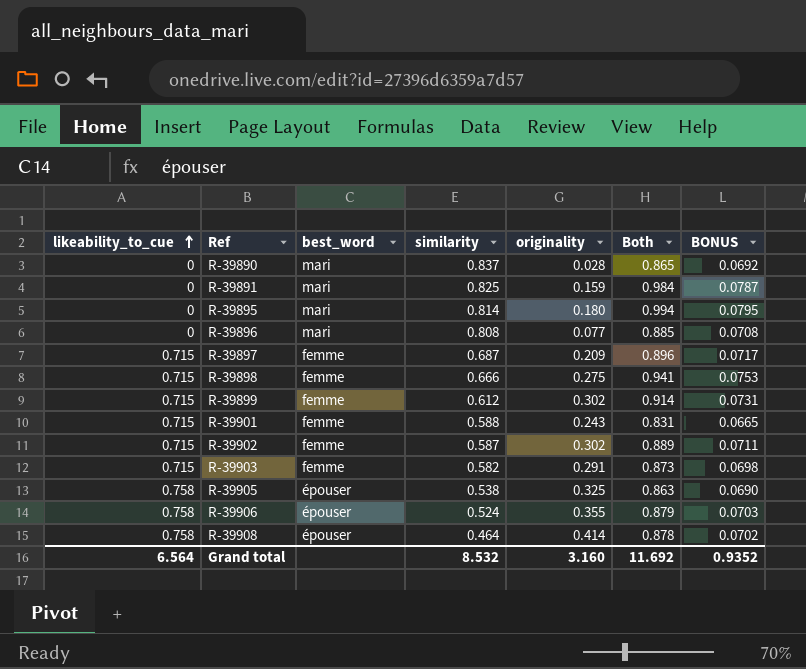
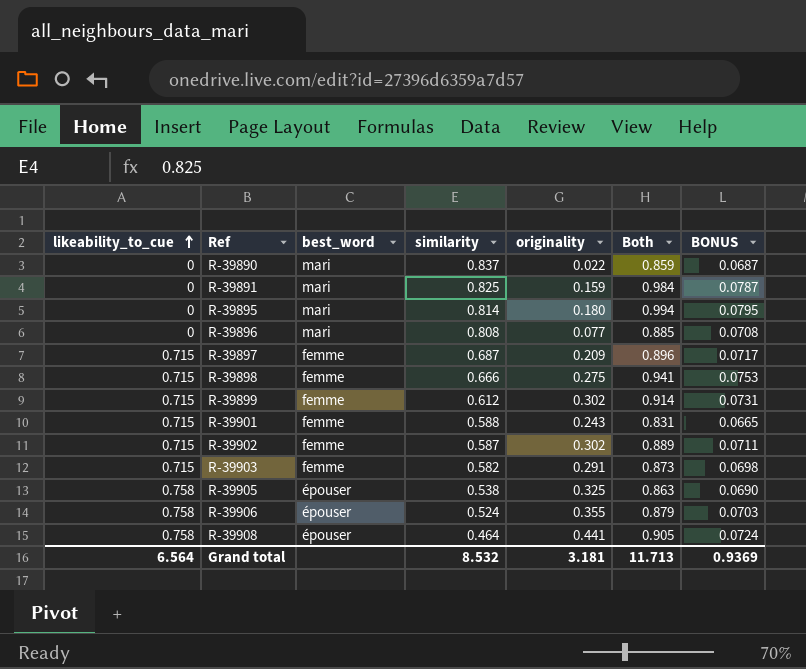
R-39890 | originality: 0.028 -> 0.022
R-39890 | Both: 0.865 -> 0.859
R-39890 | BONUS: 0.0692 -> 0.0687
R-39908 | originality: 0.414 -> 0.441
R-39908 | Both: 0.878 -> 0.905
R-39908 | BONUS: 0.0702 -> 0.0724
Grand total | originality: 3.160 -> 3.181
Grand total | Both: 11.692 -> 11.713
Grand total | BONUS: 0.9352 -> 0.9369

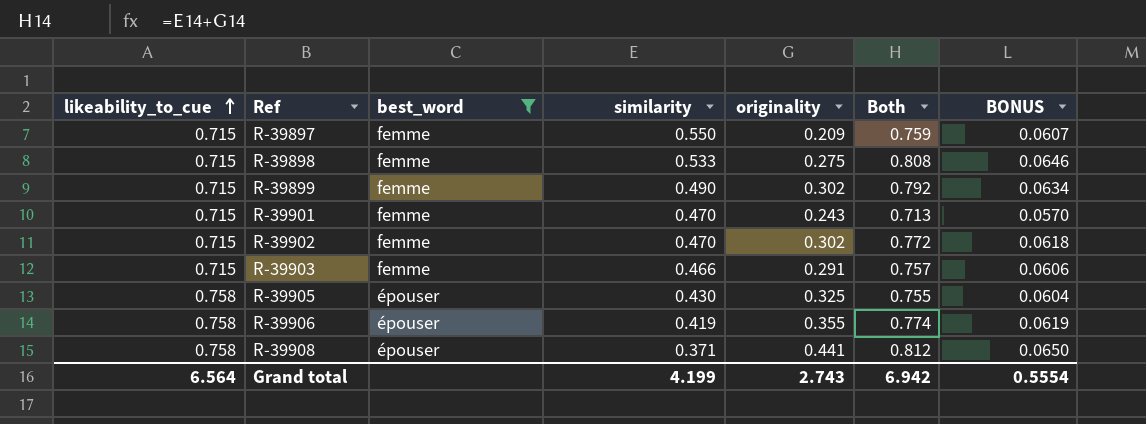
filter: none -> best_word != mari
R-39897 | similarity: 0.687 -> 0.550
R-39897 | Both: 0.896 -> 0.759
R-39897 | BONUS: 0.0717 -> 0.0607
R-39898 | similarity: 0.666 -> 0.533
R-39898 | Both: 0.941 -> 0.808
R-39898 | BONUS: 0.0753 -> 0.0646
R-39899 | similarity: 0.612 -> 0.490
R-39899 | Both: 0.914 -> 0.792
R-39899 | BONUS: 0.0731 -> 0.0634
R-39901 | similarity: 0.588 -> 0.470
R-39901 | Both: 0.831 -> 0.713
R-39901 | BONUS: 0.0665 -> 0.0570
R-39902 | similarity: 0.587 -> 0.470
R-39902 | Both: 0.889 -> 0.772
R-39902 | BONUS: 0.0711 -> 0.0618
R-39903 | similarity: 0.582 -> 0.466
R-39903 | Both: 0.873 -> 0.757
R-39903 | BONUS: 0.0698 -> 0.0606
R-39905 | similarity: 0.538 -> 0.430
R-39905 | Both: 0.863 -> 0.755
R-39905 | BONUS: 0.0690 -> 0.0604
R-39906 | similarity: 0.524 -> 0.419
R-39906 | Both: 0.879 -> 0.774
R-39906 | BONUS: 0.0703 -> 0.0619
R-39908 | similarity: 0.464 -> 0.371
R-39908 | Both: 0.905 -> 0.812
R-39908 | BONUS: 0.0724 -> 0.0650
Grand total | similarity: 8.532 -> 4.199
Grand total | originality: 3.181 -> 2.743
Grand total | Both: 11.713 -> 6.942
Grand total | BONUS: 0.9369 -> 0.5554

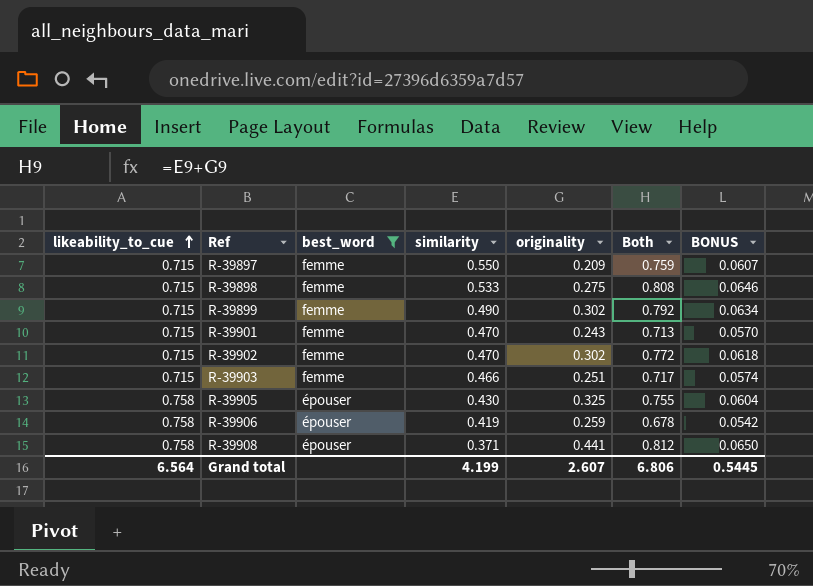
R-39903 | originality: 0.291 -> 0.251
R-39903 | Both: 0.757 -> 0.717
R-39903 | BONUS: 0.0606 -> 0.0574
R-39906 | originality: 0.355 -> 0.259
R-39906 | Both: 0.774 -> 0.678
R-39906 | BONUS: 0.0619 -> 0.0542
Grand total | originality: 2.743 -> 2.607
Grand total | Both: 6.942 -> 6.806
Grand total | BONUS: 0.5554 -> 0.5445

